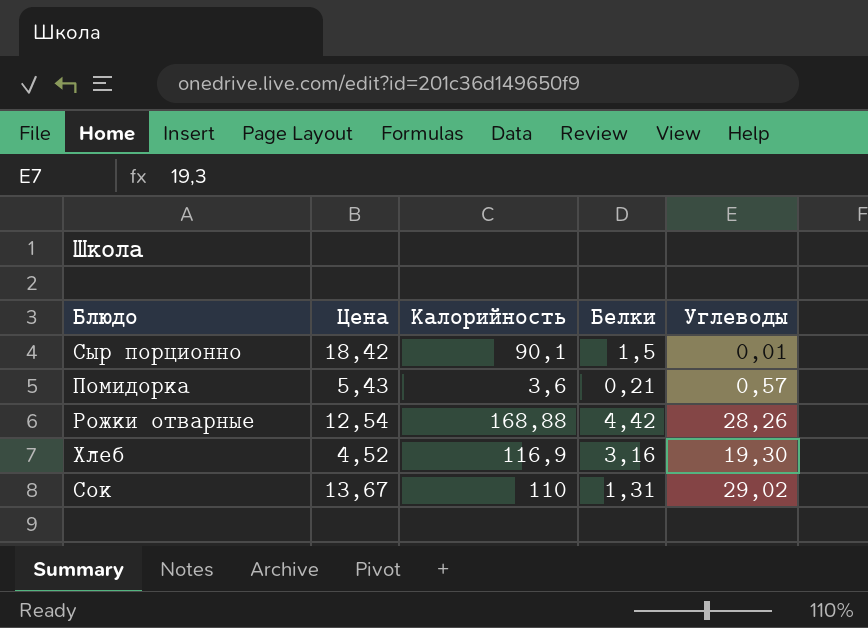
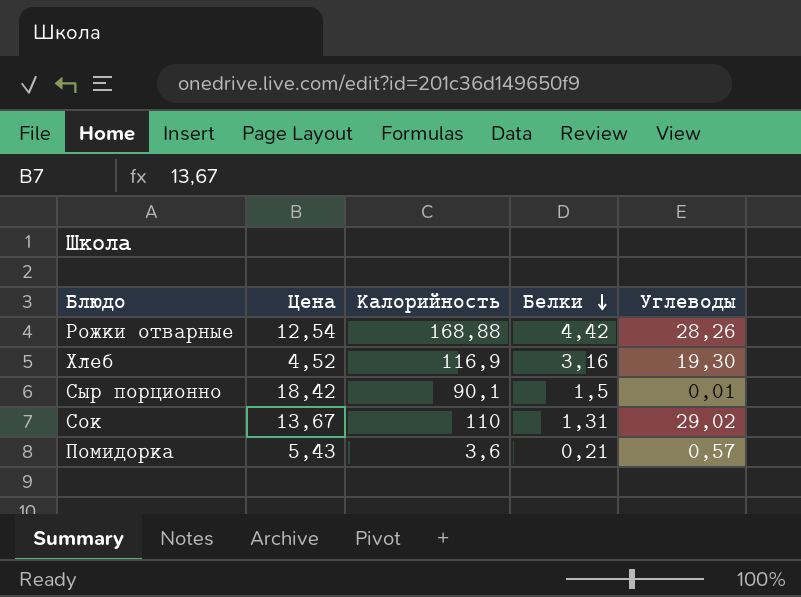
row order: none -> Белки descending

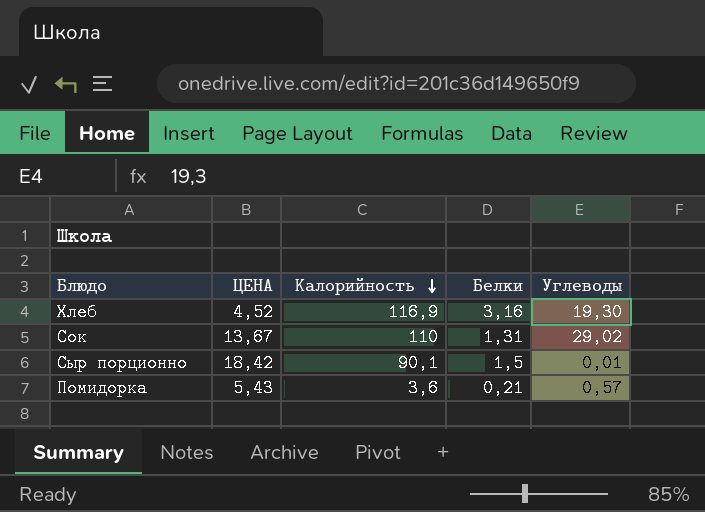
row order: Белки descending -> Калорийность descending
column name: Цена -> ЦЕНА
row Рожки отварные: 12,54 | 168,88 | 4,42 | 28,26 -> none

